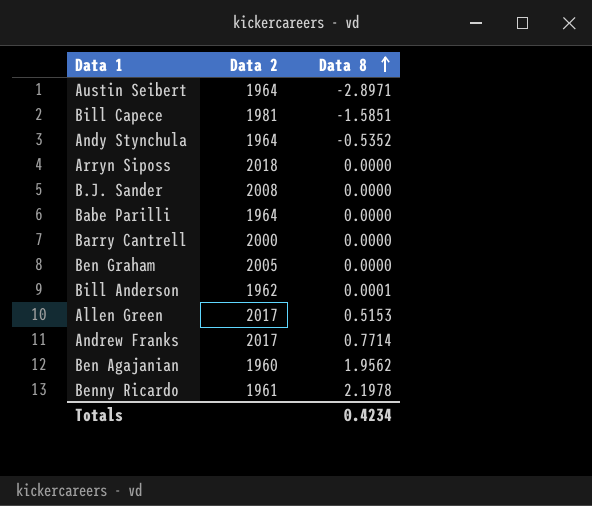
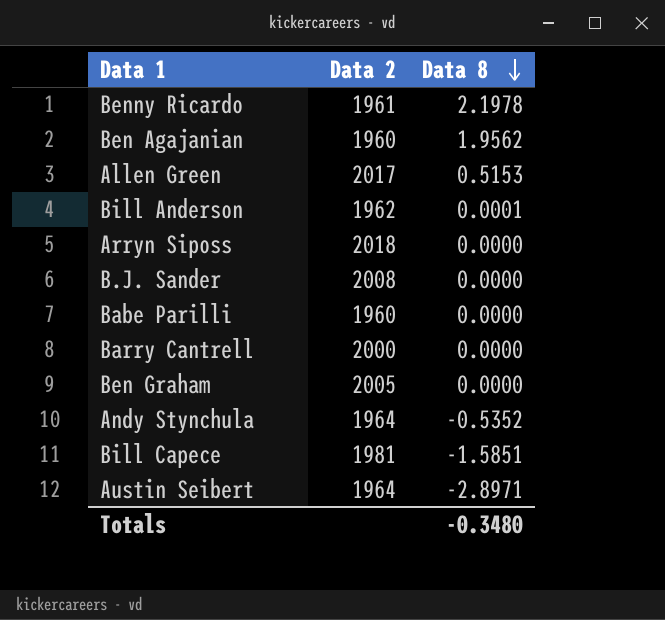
row order: Data 8 ascending -> Data 8 descending
row Andrew Franks: 2017 | 0.7714 -> none
Babe Parilli | Data 2: 1964 -> 1960
Totals | Data 8: 0.4234 -> -0.3480

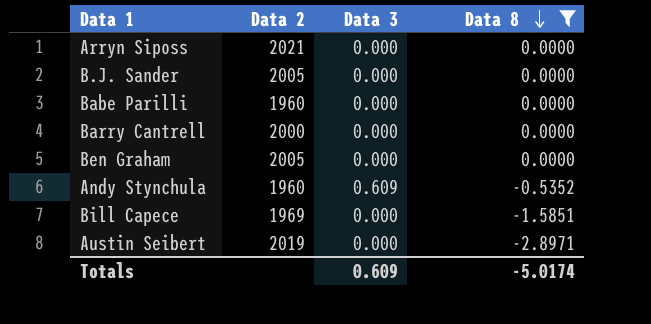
filter: none -> Data 8 <= 0.0000
column Data 3 | position: none -> 3
Arryn Siposs | Data 2: 2018 -> 2021
B.J. Sander | Data 2: 2008 -> 2005
Andy Stynchula | Data 2: 1964 -> 1960
Bill Capece | Data 2: 1981 -> 1969
Austin Seibert | Data 2: 1964 -> 2019
Totals | Data 8: -0.3480 -> -5.0174

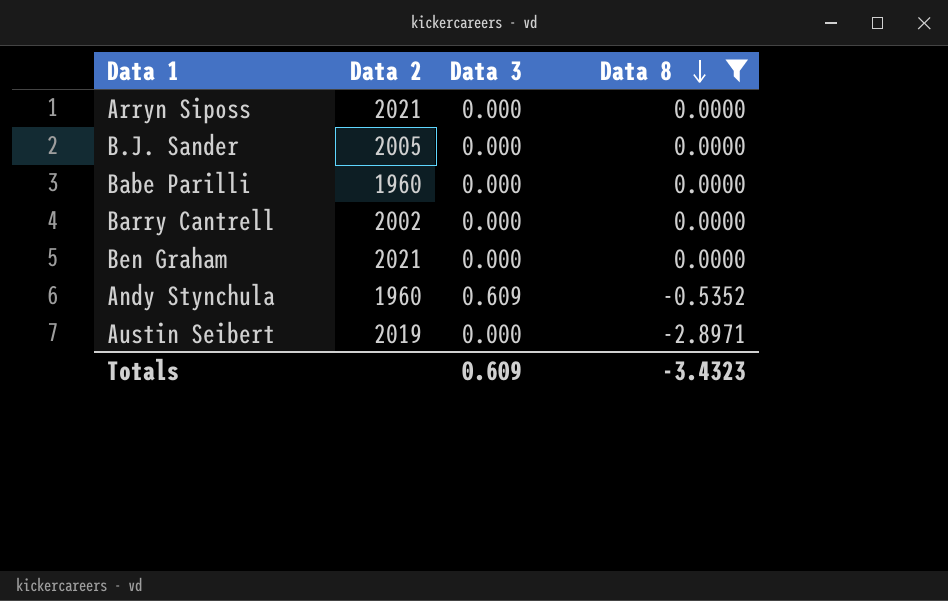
row Bill Capece: 1969 | 0.000 | -1.5851 -> none
Barry Cantrell | Data 2: 2000 -> 2002
Ben Graham | Data 2: 2005 -> 2021
Totals | Data 8: -5.0174 -> -3.4323

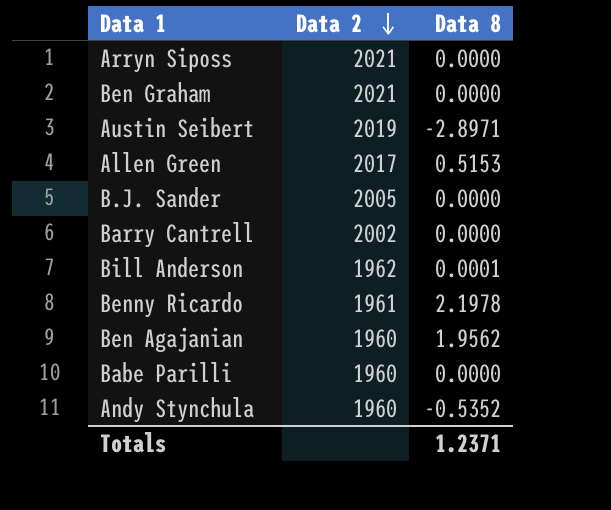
filter: Data 8 <= 0.0000 -> none
row order: Data 8 descending -> Data 2 descending
column Data 3 | position: 3 -> none
Totals | Data 8: -3.4323 -> 1.2371

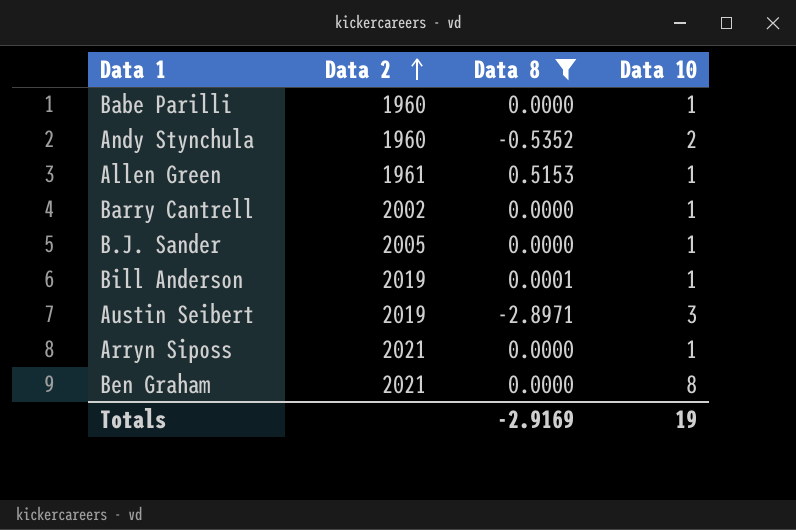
filter: none -> Data 8 <= 0.5153
row order: Data 2 descending -> Data 2 ascending
column Data 10 | position: none -> 4
Allen Green | Data 2: 2017 -> 1961
Bill Anderson | Data 2: 1962 -> 2019
Totals | Data 8: 1.2371 -> -2.9169

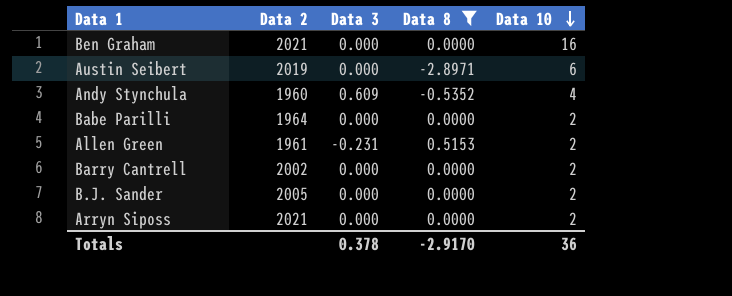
row order: Data 2 ascending -> Data 10 descending
column Data 3 | position: none -> 3
row Bill Anderson: 2019 | 0.0001 | 1 -> none
Ben Graham | Data 10: 8 -> 16
Austin Seibert | Data 10: 3 -> 6
Andy Stynchula | Data 10: 2 -> 4
Babe Parilli | Data 2: 1960 -> 1964
Babe Parilli | Data 10: 1 -> 2
Allen Green | Data 10: 1 -> 2
Barry Cantrell | Data 10: 1 -> 2
B.J. Sander | Data 10: 1 -> 2
Arryn Siposs | Data 10: 1 -> 2
Totals | Data 8: -2.9169 -> -2.9170
Totals | Data 10: 19 -> 36

